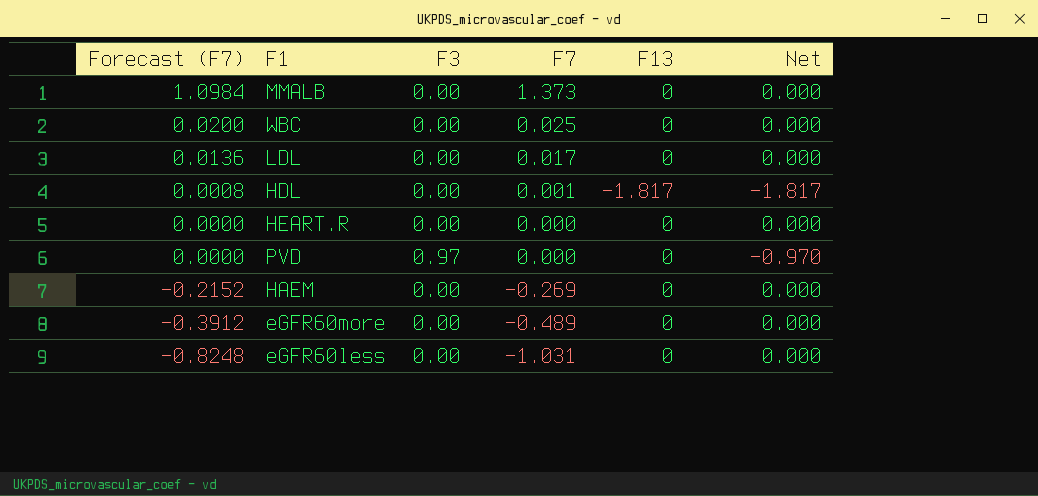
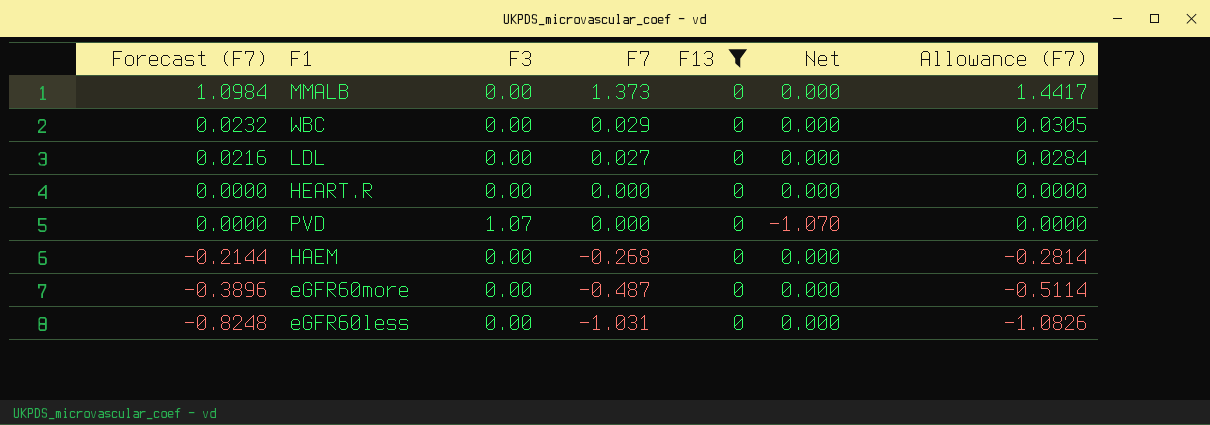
filter: none -> F13 = 0
column Allowance (F7) | formula: none -> [F7] * 1.05
WBC | Forecast (F7): 0.0200 -> 0.0232
WBC | F7: 0.025 -> 0.029
LDL | Forecast (F7): 0.0136 -> 0.0216
LDL | F7: 0.017 -> 0.027
PVD | F3: 0.97 -> 1.07
PVD | Net: -0.970 -> -1.070
HAEM | Forecast (F7): -0.2152 -> -0.2144
HAEM | F7: -0.269 -> -0.268
eGFR60more | Forecast (F7): -0.3912 -> -0.3896
eGFR60more | F7: -0.489 -> -0.487

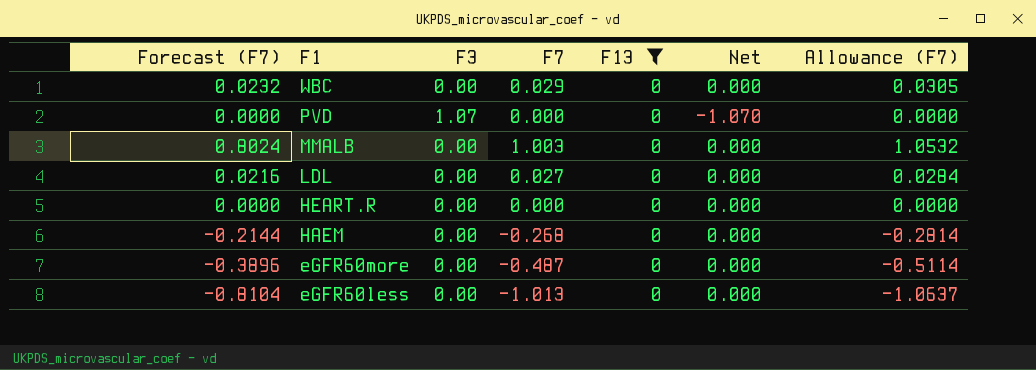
row order: Forecast (F7) descending -> F1 descending
MMALB | Forecast (F7): 1.0984 -> 0.8024
MMALB | F7: 1.373 -> 1.003
MMALB | Allowance (F7): 1.4417 -> 1.0532
eGFR60less | Forecast (F7): -0.8248 -> -0.8104
eGFR60less | F7: -1.031 -> -1.013
eGFR60less | Allowance (F7): -1.0826 -> -1.0637

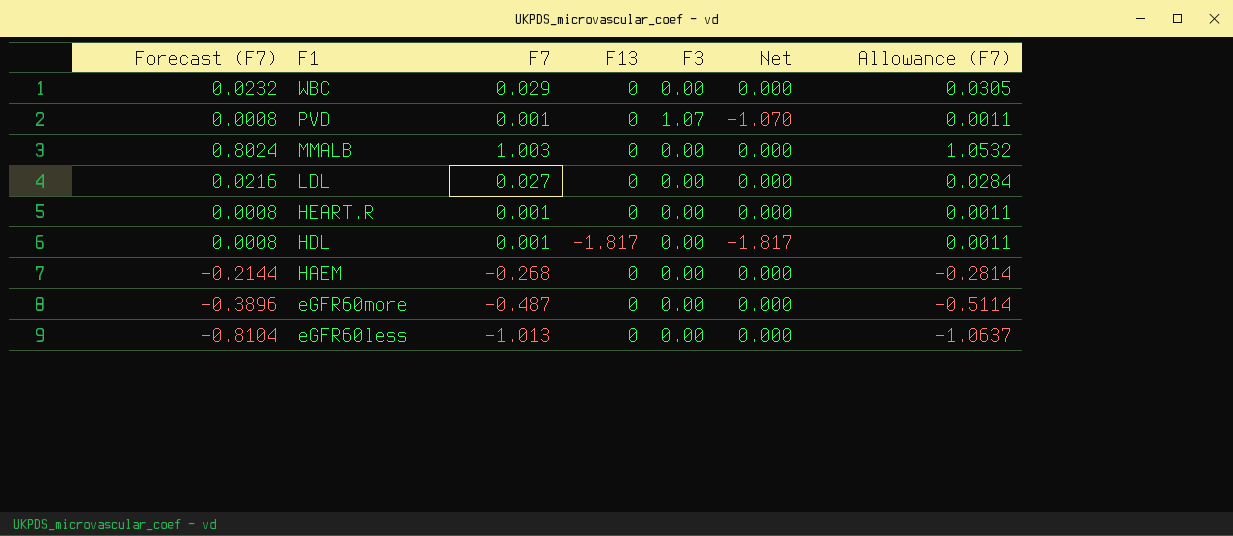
filter: F13 = 0 -> none
column F3 | position: 3 -> 5
PVD | Forecast (F7): 0.0000 -> 0.0008
PVD | F7: 0.000 -> 0.001
PVD | Allowance (F7): 0.0000 -> 0.0011
HEART.R | Forecast (F7): 0.0000 -> 0.0008
HEART.R | F7: 0.000 -> 0.001
HEART.R | Allowance (F7): 0.0000 -> 0.0011

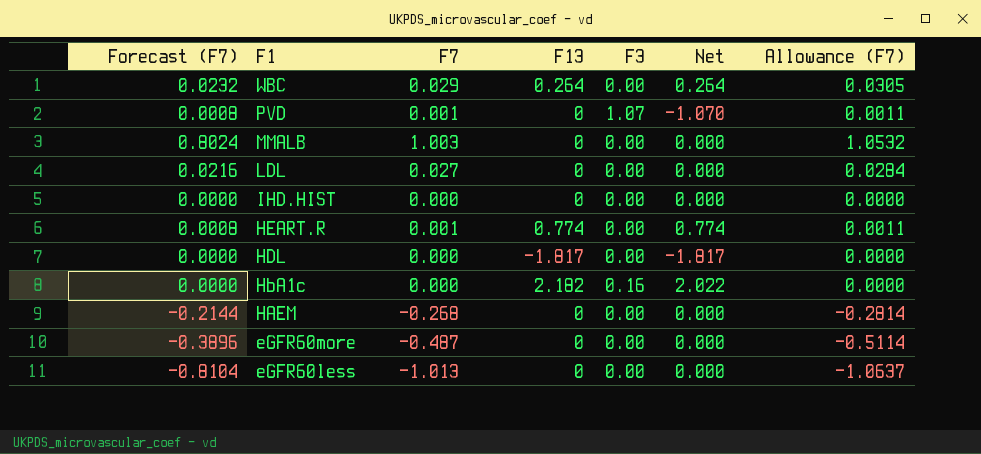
WBC | F13: 0 -> 0.264
WBC | Net: 0.000 -> 0.264
row IHD.HIST: none -> 0.0000 | 0.000 | 0 | 0.00 | 0.000 | 0.0000
HEART.R | F13: 0 -> 0.774
HEART.R | Net: 0.000 -> 0.774
HDL | Forecast (F7): 0.0008 -> 0.0000
HDL | F7: 0.001 -> 0.000
HDL | Allowance (F7): 0.0011 -> 0.0000
row HbA1c: none -> 0.0000 | 0.000 | 2.182 | 0.16 | 2.022 | 0.0000

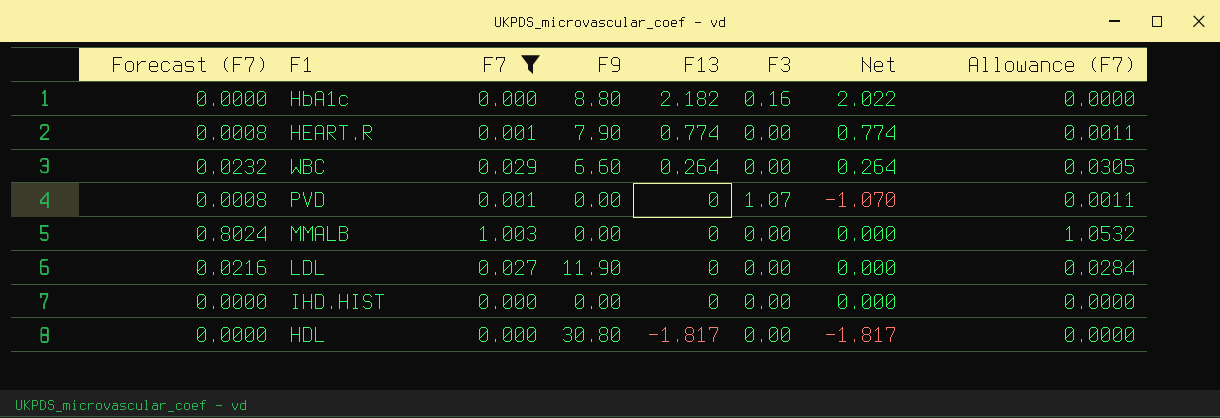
filter: none -> F7 >= 0.000
row order: F1 descending -> F13 descending
column F9 | position: none -> 4

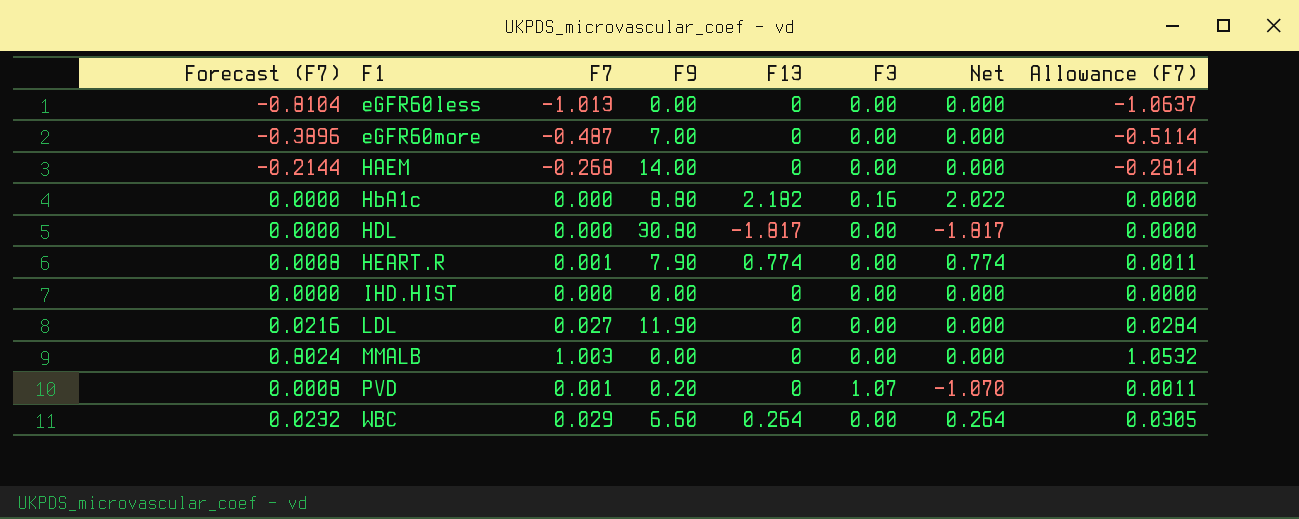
filter: F7 >= 0.000 -> none
row order: F13 descending -> F1 ascending
PVD | F9: 0.00 -> 0.20

